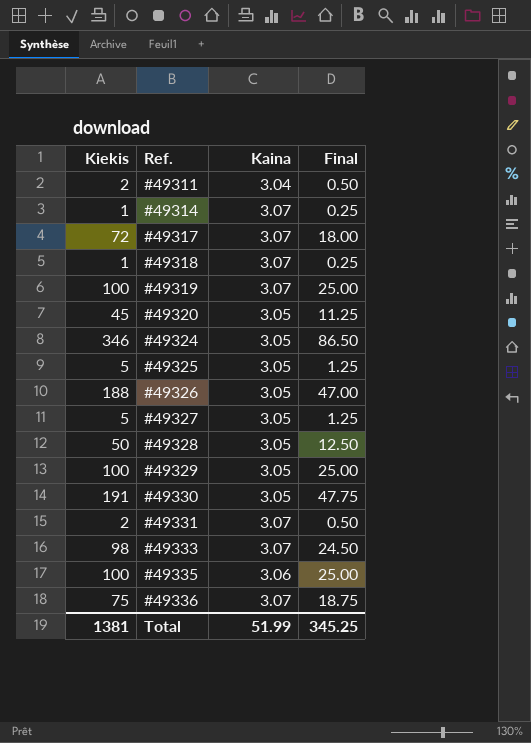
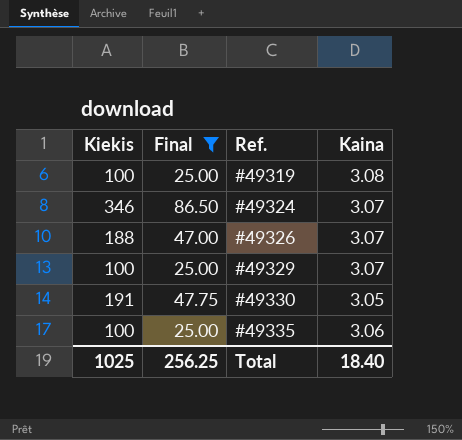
filter: none -> Final >= 25.00
column Final | position: 4 -> 2
#49319 | Kaina: 3.07 -> 3.08
#49324 | Kaina: 3.05 -> 3.07
#49326 | Kaina: 3.05 -> 3.07
#49329 | Kaina: 3.05 -> 3.07
Total | Kiekis: 1381 -> 1025
Total | Final: 345.25 -> 256.25
Total | Kaina: 51.99 -> 18.40

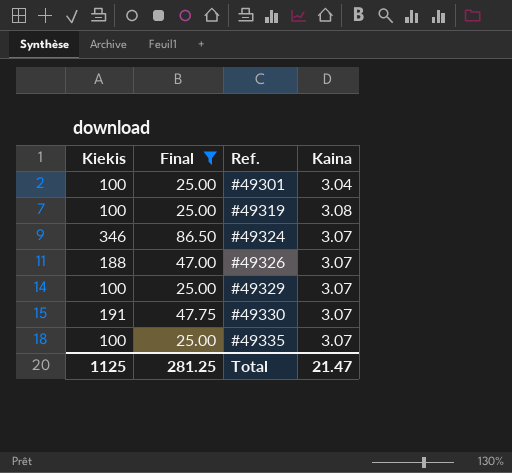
row #49301: none -> 100 | 25.00 | 3.04
#49330 | Kaina: 3.05 -> 3.07
#49335 | Kaina: 3.06 -> 3.07
Total | Kiekis: 1025 -> 1125
Total | Final: 256.25 -> 281.25
Total | Kaina: 18.40 -> 21.47

